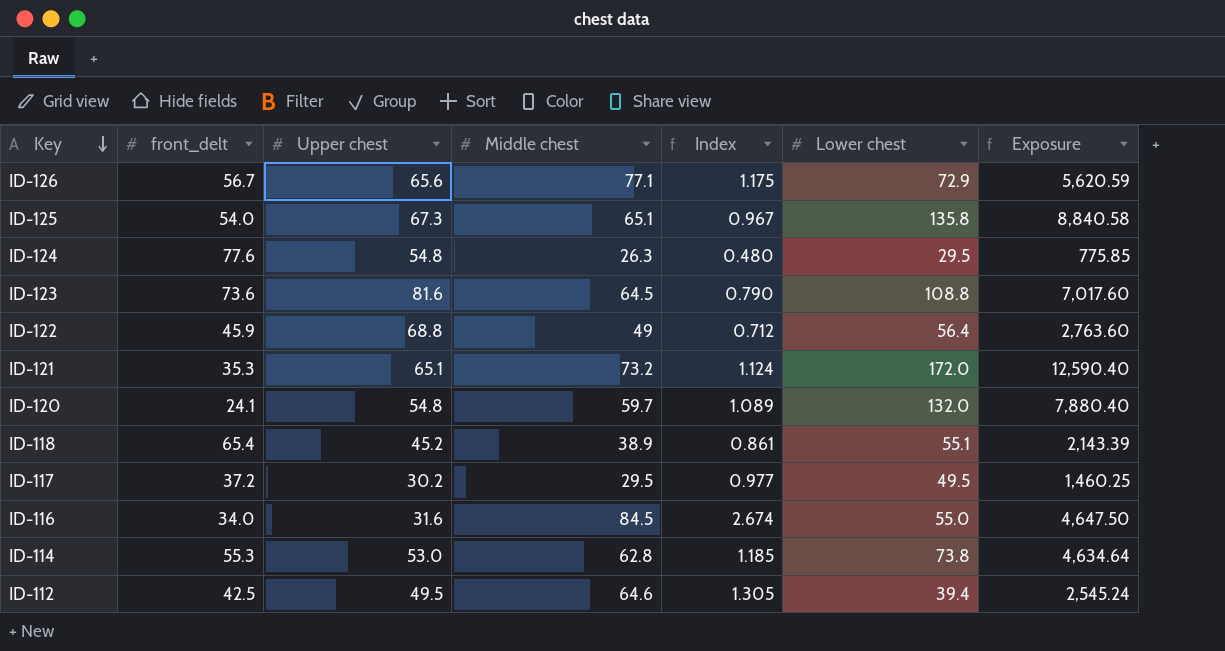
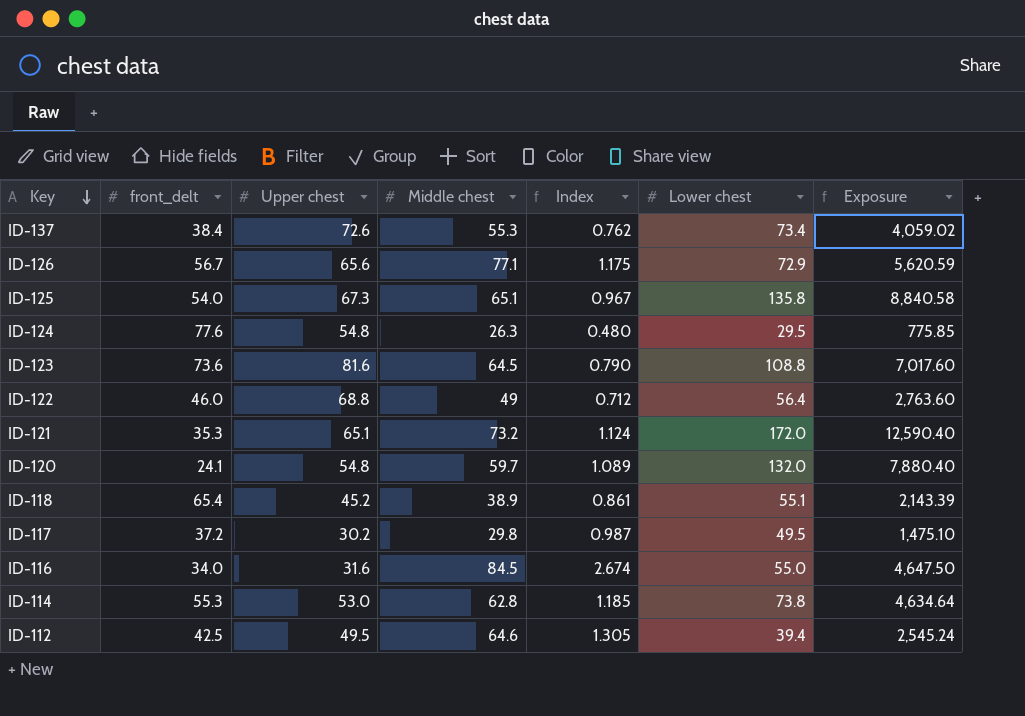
row ID-137: none -> 38.4 | 72.6 | 55.3 | 0.762 | 73.4 | 4,059.02
ID-122 | front_delt: 45.9 -> 46.0
ID-117 | Middle chest: 29.5 -> 29.8
ID-117 | Index: 0.977 -> 0.987
ID-117 | Exposure: 1,460.25 -> 1,475.10

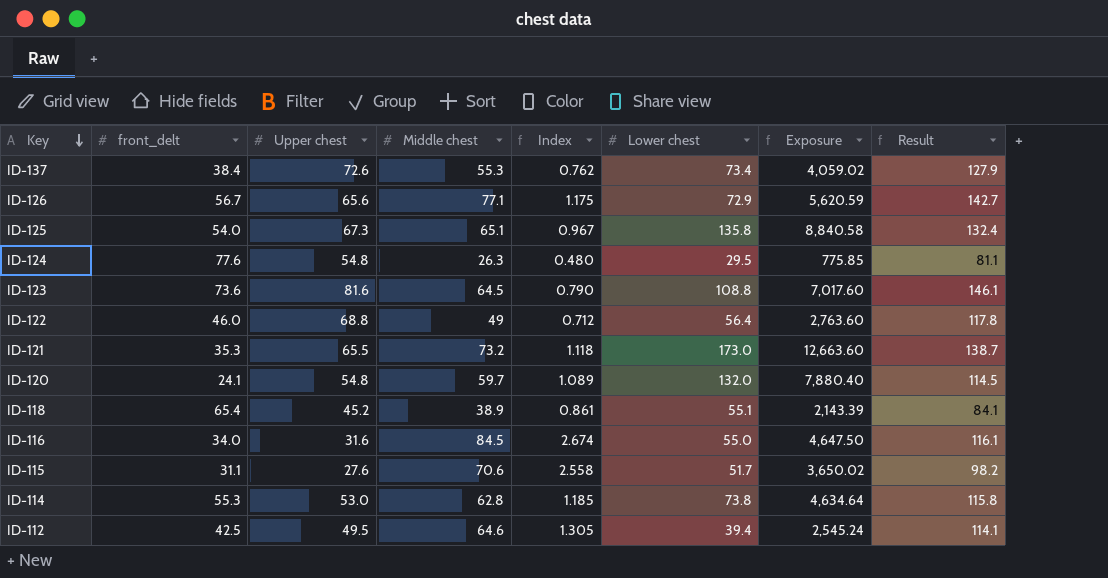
column Result | formula: none -> [Upper chest] + [Middle chest]
row ID-117: 37.2 | 30.2 | 29.8 | 0.987 | 49.5 | 1,475.10 -> none
ID-121 | Upper chest: 65.1 -> 65.5
ID-121 | Index: 1.124 -> 1.118
ID-121 | Lower chest: 172.0 -> 173.0
ID-121 | Exposure: 12,590.40 -> 12,663.60
row ID-115: none -> 31.1 | 27.6 | 70.6 | 2.558 | 51.7 | 3,650.02 | 98.2

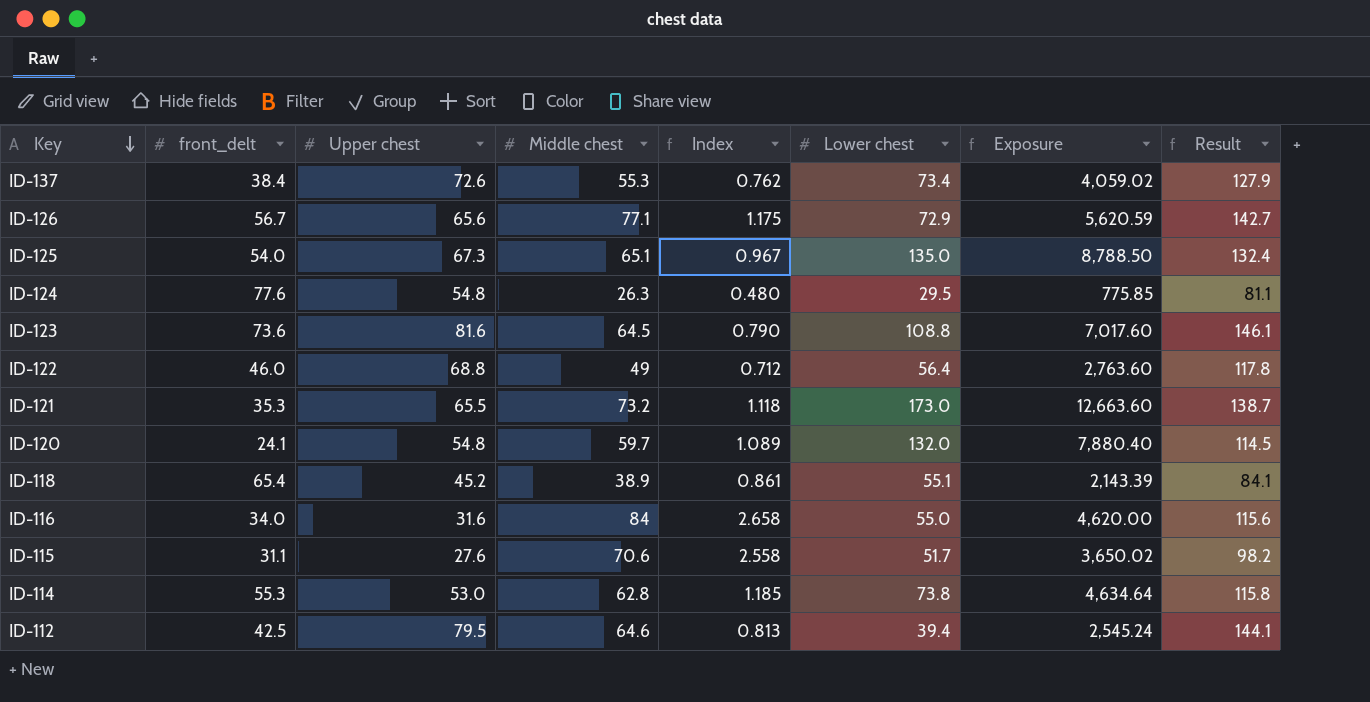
ID-125 | Lower chest: 135.8 -> 135.0
ID-125 | Exposure: 8,840.58 -> 8,788.50
ID-116 | Middle chest: 84.5 -> 84
ID-116 | Index: 2.674 -> 2.658
ID-116 | Exposure: 4,647.50 -> 4,620.00
ID-116 | Result: 116.1 -> 115.6
ID-112 | Upper chest: 49.5 -> 79.5
ID-112 | Index: 1.305 -> 0.813
ID-112 | Result: 114.1 -> 144.1

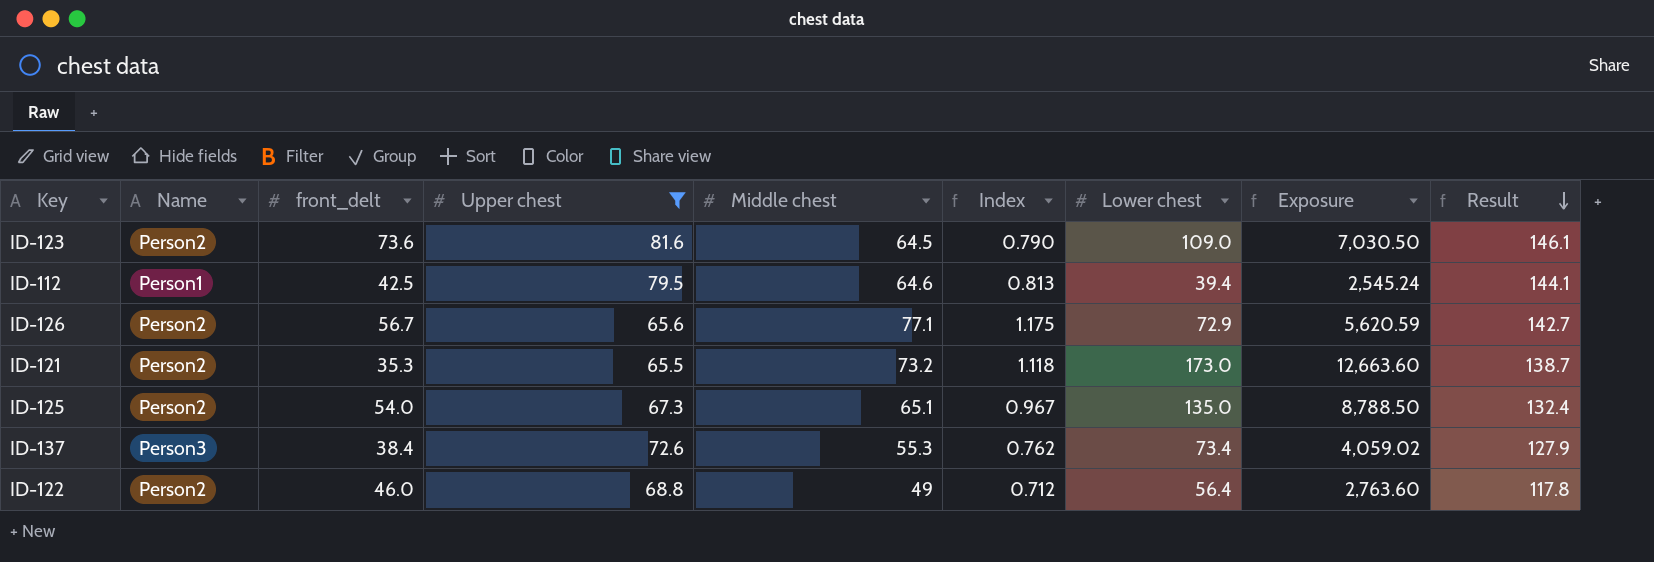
filter: none -> Upper chest >= 65.5
row order: Key descending -> Result descending
column Name | position: none -> 2
ID-123 | Lower chest: 108.8 -> 109.0
ID-123 | Exposure: 7,017.60 -> 7,030.50

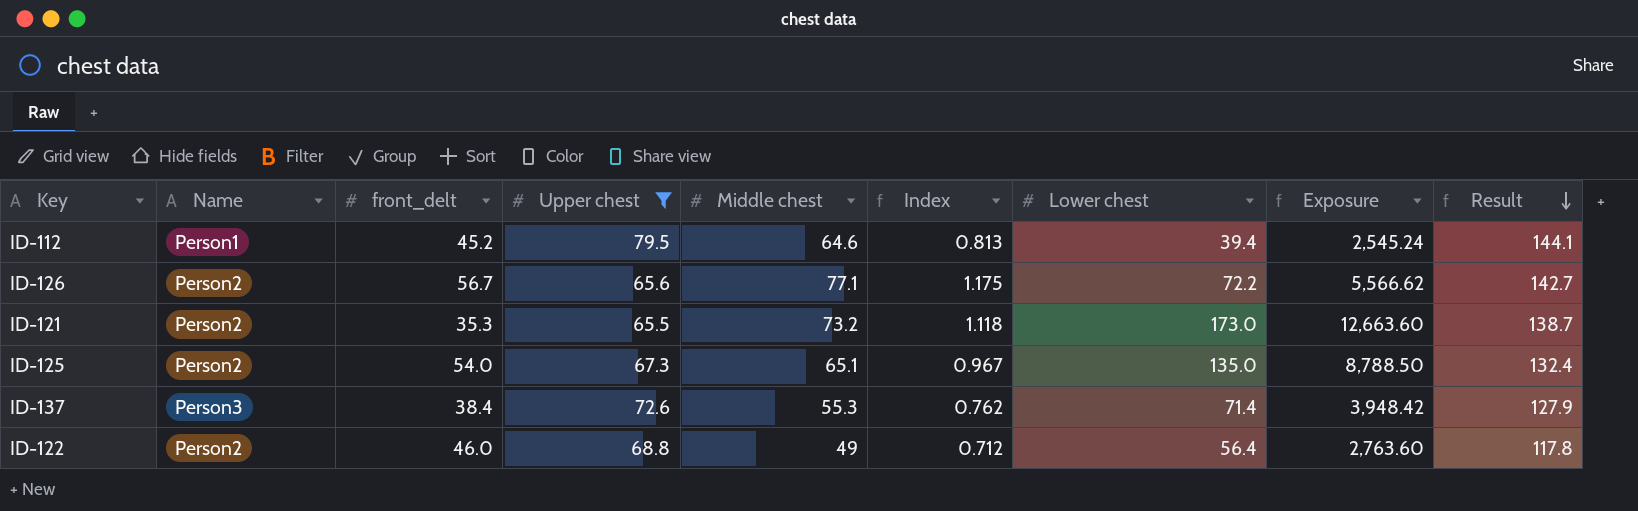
row ID-123: Person2 | 73.6 | 81.6 | 64.5 | 0.790 | 109.0 | 7,030.50 | 146.1 -> none
ID-112 | front_delt: 42.5 -> 45.2
ID-126 | Lower chest: 72.9 -> 72.2
ID-126 | Exposure: 5,620.59 -> 5,566.62
ID-137 | Lower chest: 73.4 -> 71.4
ID-137 | Exposure: 4,059.02 -> 3,948.42

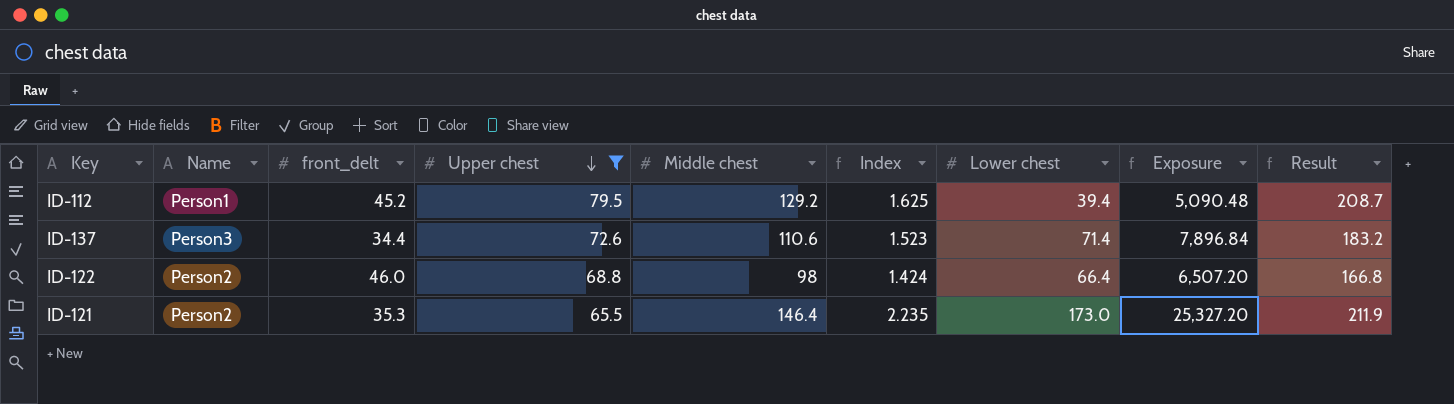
row order: Result descending -> Upper chest descending
row ID-126: Person2 | 56.7 | 65.6 | 77.1 | 1.175 | 72.2 | 5,566.62 | 142.7 -> none
row ID-125: Person2 | 54.0 | 67.3 | 65.1 | 0.967 | 135.0 | 8,788.50 | 132.4 -> none
ID-112 | Middle chest: 64.6 -> 129.2
ID-112 | Index: 0.813 -> 1.625
ID-112 | Exposure: 2,545.24 -> 5,090.48
ID-112 | Result: 144.1 -> 208.7
ID-137 | front_delt: 38.4 -> 34.4
ID-137 | Middle chest: 55.3 -> 110.6
ID-137 | Index: 0.762 -> 1.523
ID-137 | Exposure: 3,948.42 -> 7,896.84
ID-137 | Result: 127.9 -> 183.2
ID-122 | Middle chest: 49 -> 98
ID-122 | Index: 0.712 -> 1.424
ID-122 | Lower chest: 56.4 -> 66.4
ID-122 | Exposure: 2,763.60 -> 6,507.20
ID-122 | Result: 117.8 -> 166.8
ID-121 | Middle chest: 73.2 -> 146.4
ID-121 | Index: 1.118 -> 2.235
ID-121 | Exposure: 12,663.60 -> 25,327.20
ID-121 | Result: 138.7 -> 211.9

